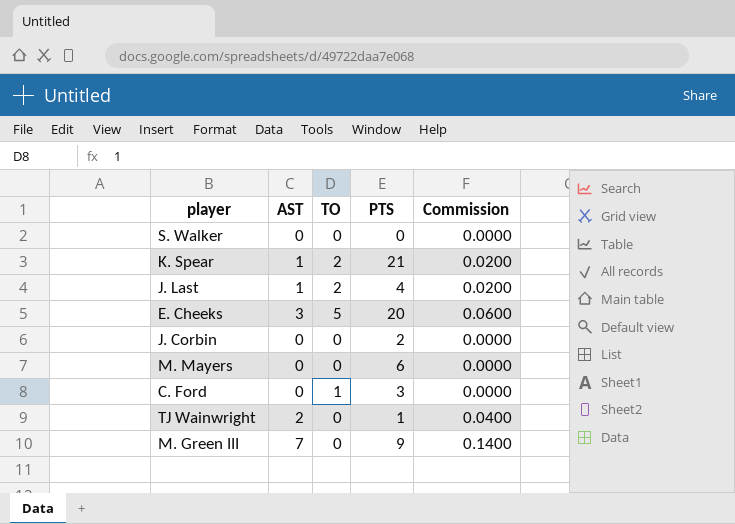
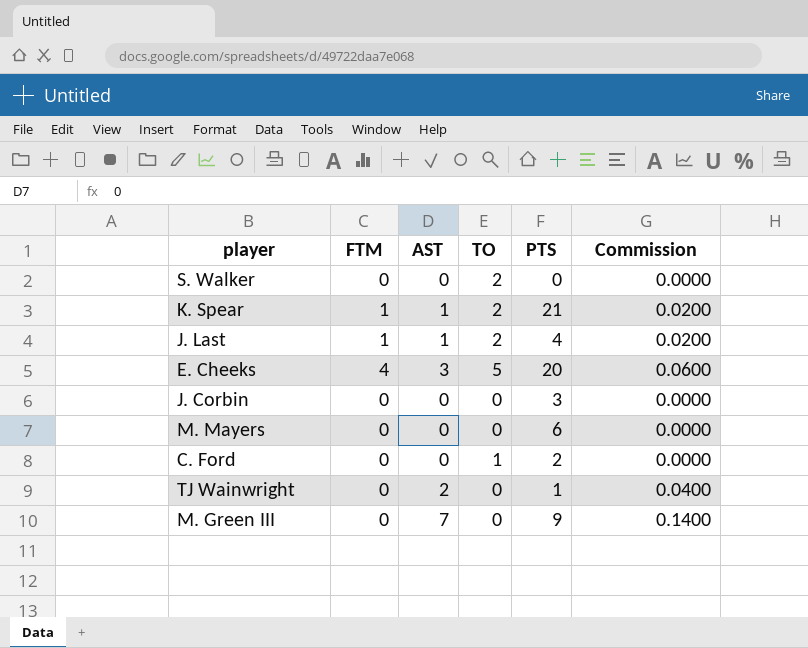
column FTM | position: none -> 2
S. Walker | TO: 0 -> 2
J. Corbin | PTS: 2 -> 3
C. Ford | PTS: 3 -> 2

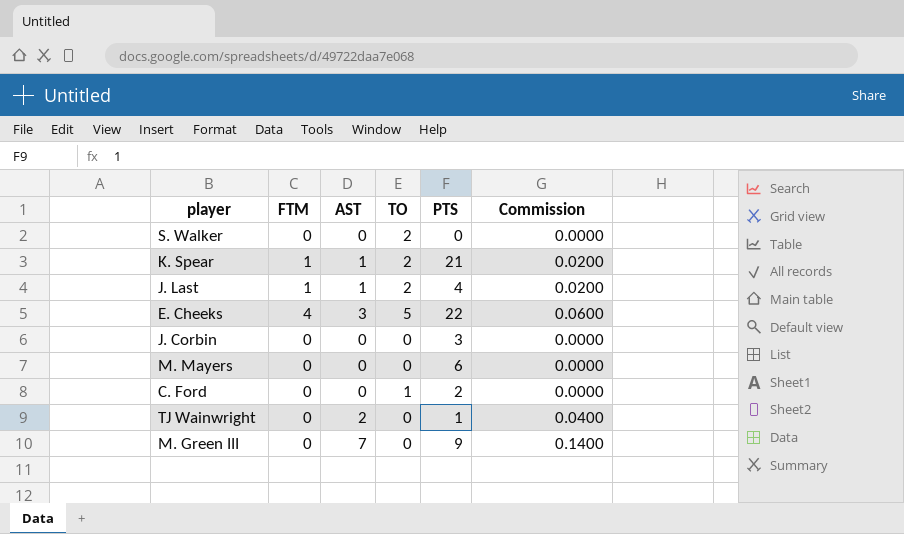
E. Cheeks | PTS: 20 -> 22

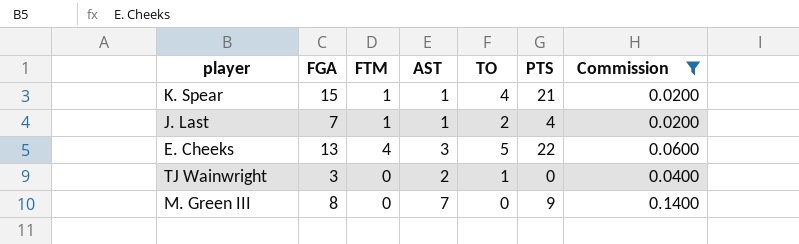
filter: none -> Commission != 0.0000
column FGA | position: none -> 2
K. Spear | TO: 2 -> 4
TJ Wainwright | TO: 0 -> 1
TJ Wainwright | PTS: 1 -> 0

